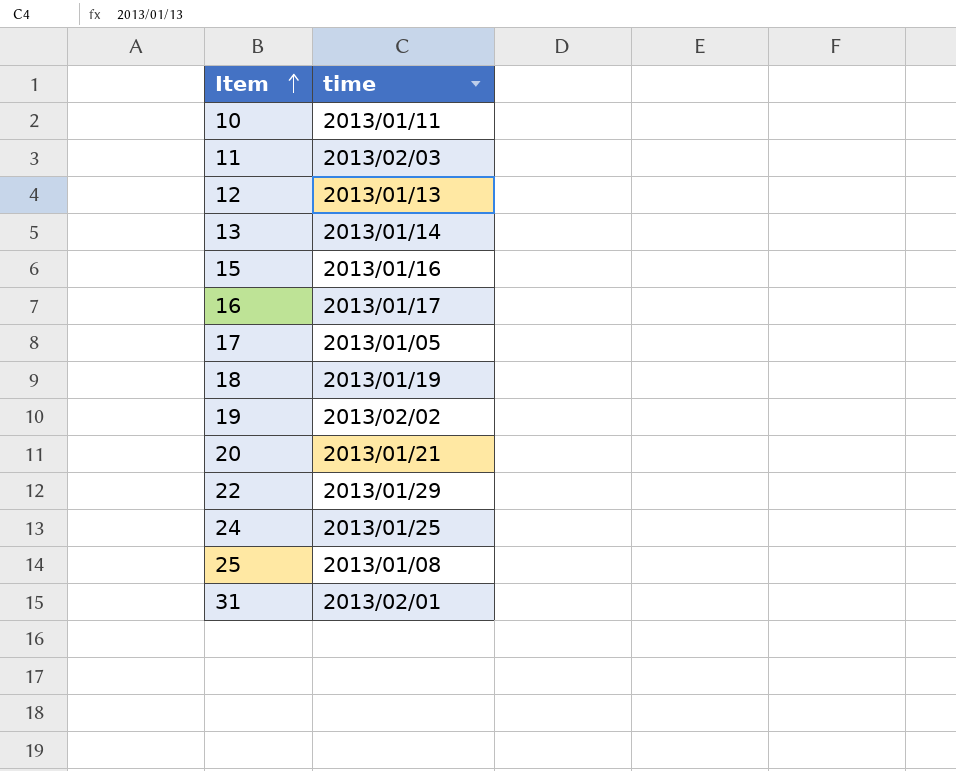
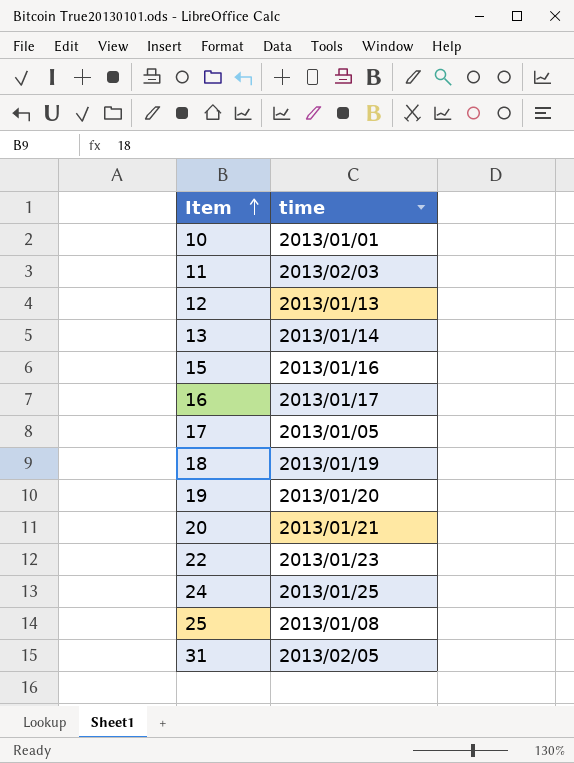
10 | time: 2013/01/11 -> 2013/01/01
19 | time: 2013/02/02 -> 2013/01/20
22 | time: 2013/01/29 -> 2013/01/23
31 | time: 2013/02/01 -> 2013/02/05

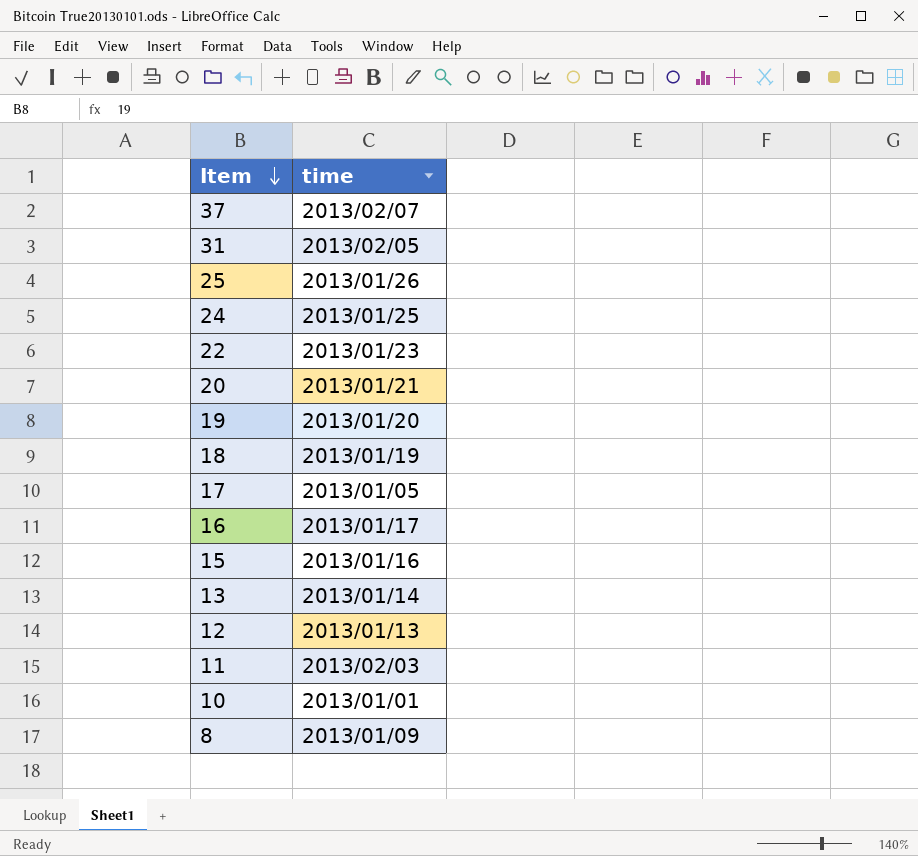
row order: Item ascending -> Item descending
row 37: none -> 2013/02/07
25 | time: 2013/01/08 -> 2013/01/26
row 8: none -> 2013/01/09

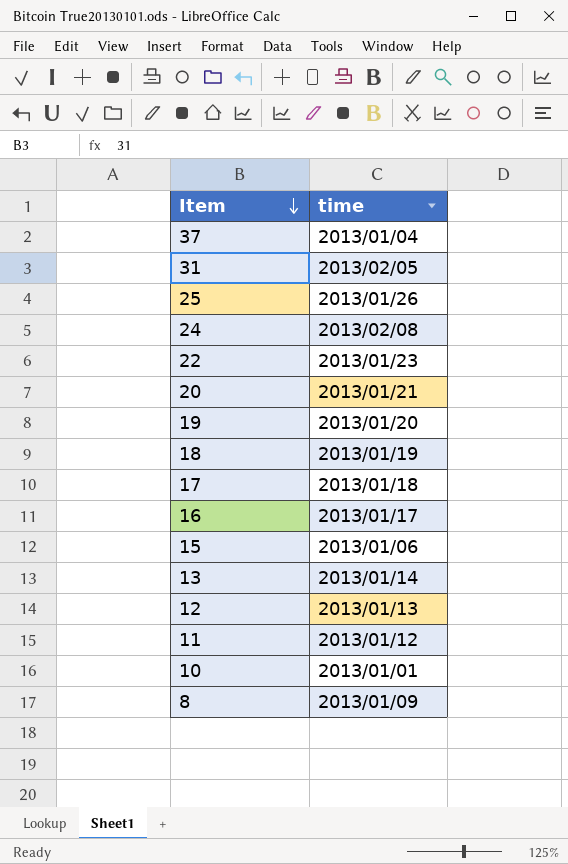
37 | time: 2013/02/07 -> 2013/01/04
24 | time: 2013/01/25 -> 2013/02/08
17 | time: 2013/01/05 -> 2013/01/18
15 | time: 2013/01/16 -> 2013/01/06
11 | time: 2013/02/03 -> 2013/01/12

